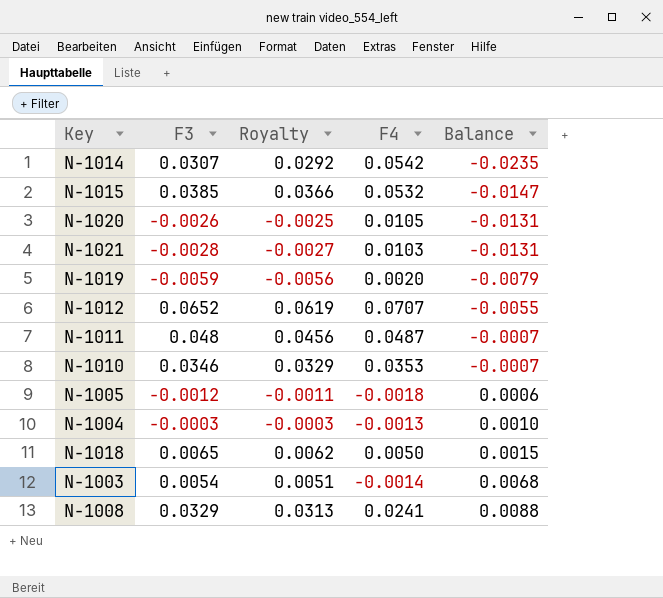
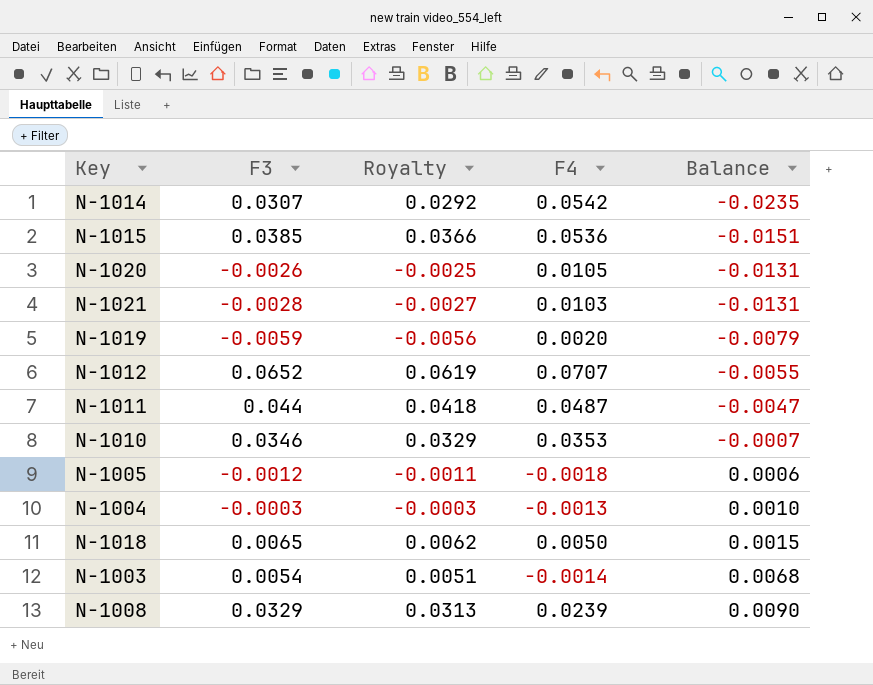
N-1015 | F4: 0.0532 -> 0.0536
N-1015 | Balance: -0.0147 -> -0.0151
N-1011 | F3: 0.048 -> 0.044
N-1011 | Royalty: 0.0456 -> 0.0418
N-1011 | Balance: -0.0007 -> -0.0047
N-1008 | F4: 0.0241 -> 0.0239
N-1008 | Balance: 0.0088 -> 0.0090

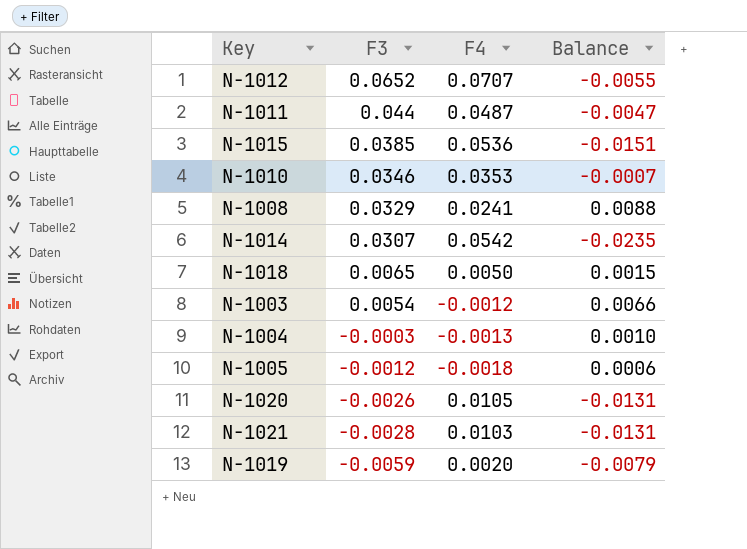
row order: Balance ascending -> F3 descending
column Royalty | formula: [F3] * 0.95 -> none
N-1008 | F4: 0.0239 -> 0.0241
N-1008 | Balance: 0.0090 -> 0.0088
N-1003 | F4: -0.0014 -> -0.0012
N-1003 | Balance: 0.0068 -> 0.0066

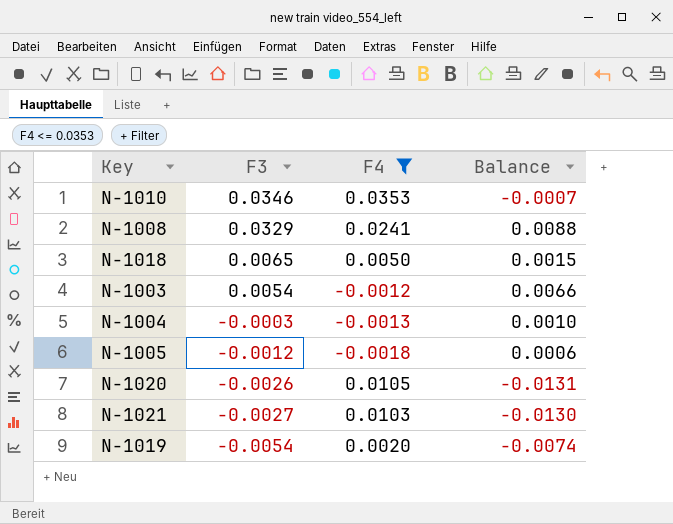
filter: none -> F4 <= 0.0353
N-1021 | F3: -0.0028 -> -0.0027
N-1021 | Balance: -0.0131 -> -0.0130
N-1019 | F3: -0.0059 -> -0.0054
N-1019 | Balance: -0.0079 -> -0.0074

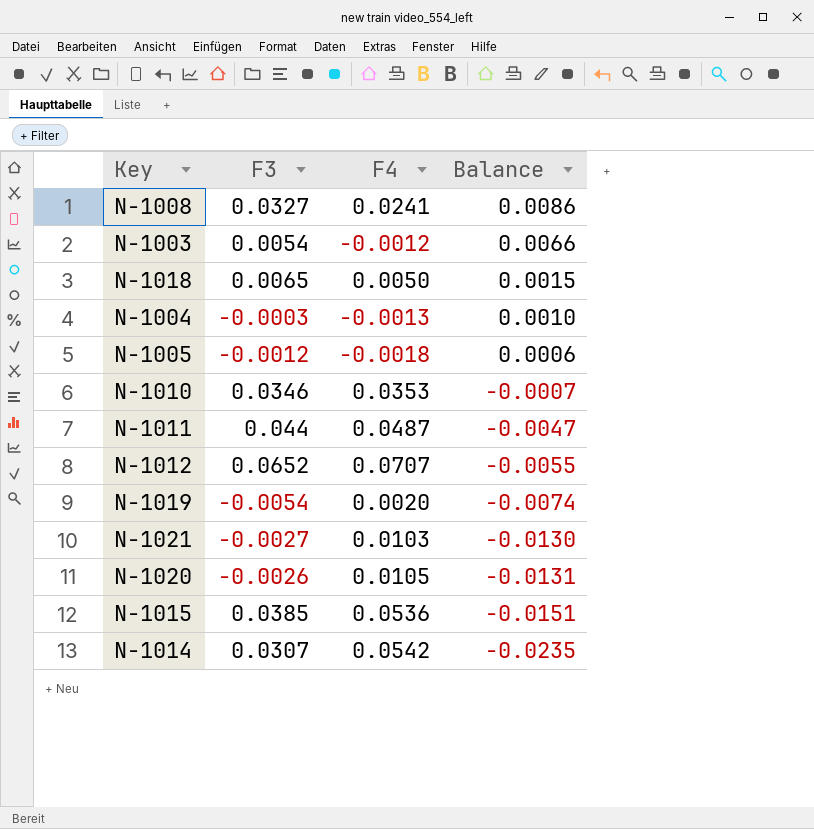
filter: F4 <= 0.0353 -> none
row order: F3 descending -> Balance descending
N-1008 | F3: 0.0329 -> 0.0327
N-1008 | Balance: 0.0088 -> 0.0086

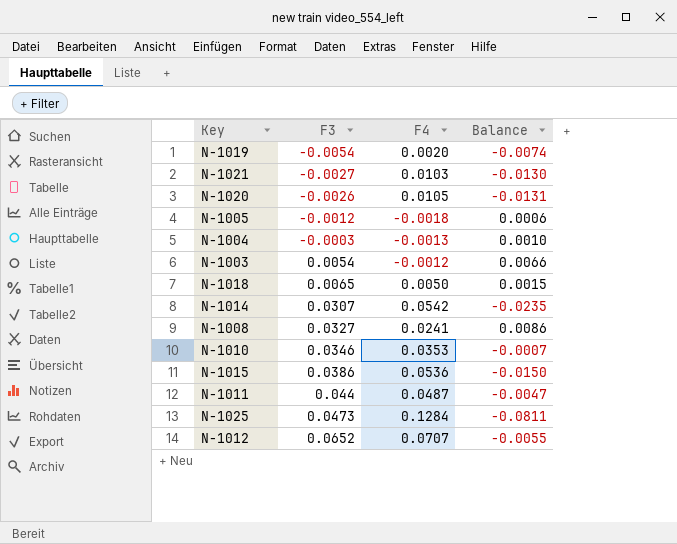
row order: Balance descending -> F3 ascending
N-1015 | F3: 0.0385 -> 0.0386
N-1015 | Balance: -0.0151 -> -0.0150
row N-1025: none -> 0.0473 | 0.1284 | -0.0811

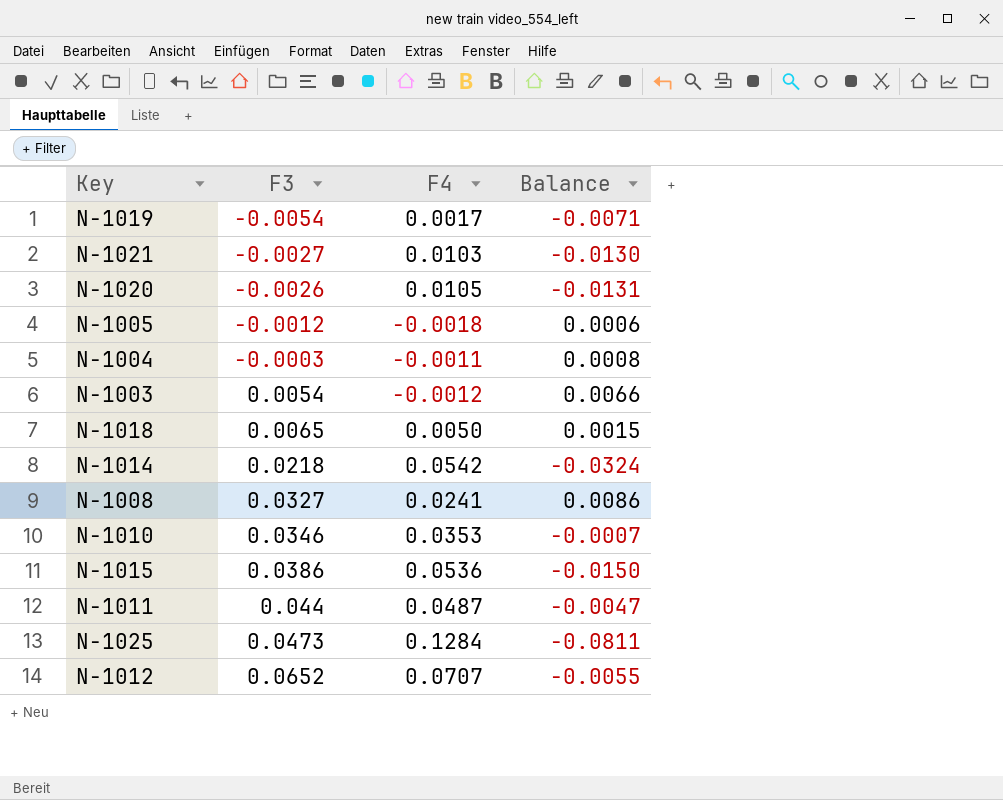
N-1019 | F4: 0.0020 -> 0.0017
N-1019 | Balance: -0.0074 -> -0.0071
N-1004 | F4: -0.0013 -> -0.0011
N-1004 | Balance: 0.0010 -> 0.0008
N-1014 | F3: 0.0307 -> 0.0218
N-1014 | Balance: -0.0235 -> -0.0324

